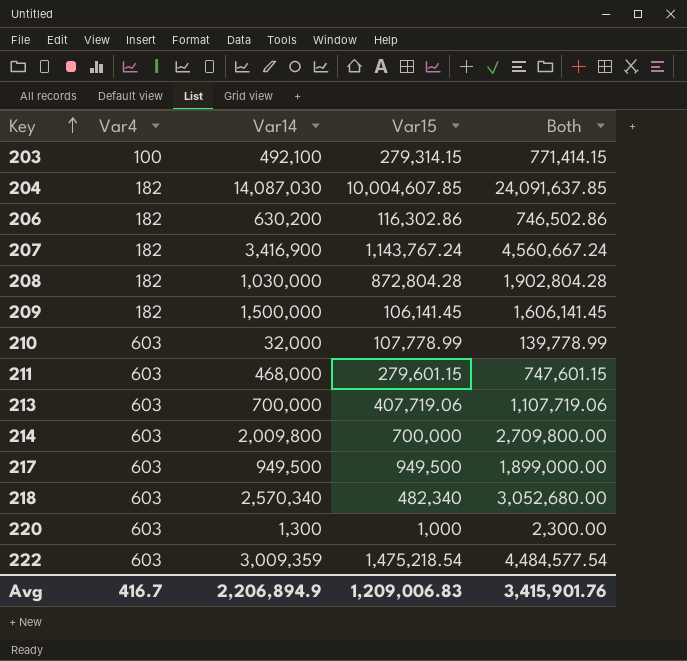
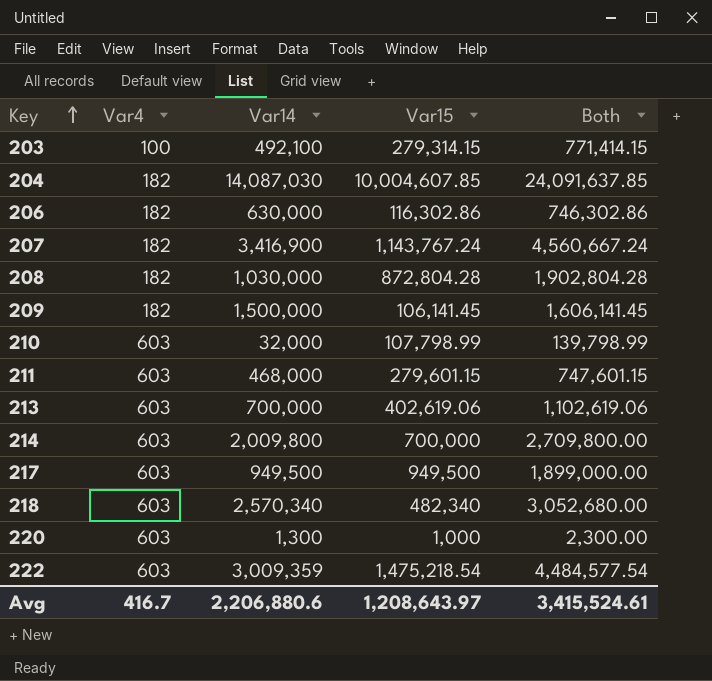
206 | Var14: 630,200 -> 630,000
206 | Both: 746,502.86 -> 746,302.86
210 | Var15: 107,778.99 -> 107,798.99
210 | Both: 139,778.99 -> 139,798.99
213 | Var15: 407,719.06 -> 402,619.06
213 | Both: 1,107,719.06 -> 1,102,619.06
Avg | Var14: 2,206,894.9 -> 2,206,880.6
Avg | Var15: 1,209,006.83 -> 1,208,643.97
Avg | Both: 3,415,901.76 -> 3,415,524.61

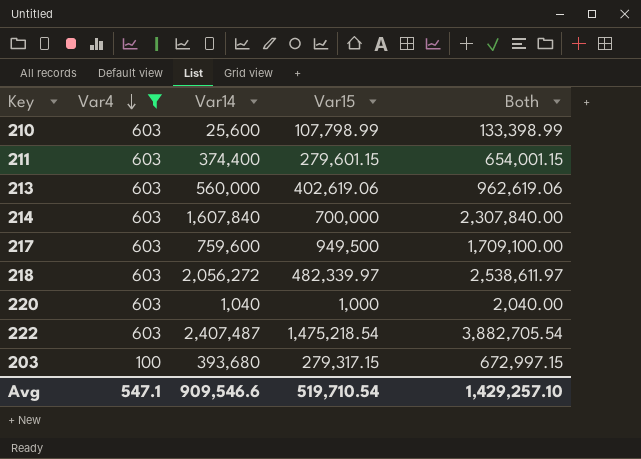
filter: none -> Var4 != 182
row order: Key ascending -> Var4 descending
210 | Var14: 32,000 -> 25,600
210 | Both: 139,798.99 -> 133,398.99
211 | Var14: 468,000 -> 374,400
211 | Both: 747,601.15 -> 654,001.15
213 | Var14: 700,000 -> 560,000
213 | Both: 1,102,619.06 -> 962,619.06
214 | Var14: 2,009,800 -> 1,607,840
214 | Both: 2,709,800.00 -> 2,307,840.00
217 | Var14: 949,500 -> 759,600
217 | Both: 1,899,000.00 -> 1,709,100.00
218 | Var14: 2,570,340 -> 2,056,272
218 | Var15: 482,340 -> 482,339.97
218 | Both: 3,052,680.00 -> 2,538,611.97
220 | Var14: 1,300 -> 1,040
220 | Both: 2,300.00 -> 2,040.00
222 | Var14: 3,009,359 -> 2,407,487
222 | Both: 4,484,577.54 -> 3,882,705.54
203 | Var14: 492,100 -> 393,680
203 | Var15: 279,314.15 -> 279,317.15
203 | Both: 771,414.15 -> 672,997.15
Avg | Var4: 416.7 -> 547.1
Avg | Var14: 2,206,880.6 -> 909,546.6
Avg | Var15: 1,208,643.97 -> 519,710.54
Avg | Both: 3,415,524.61 -> 1,429,257.10

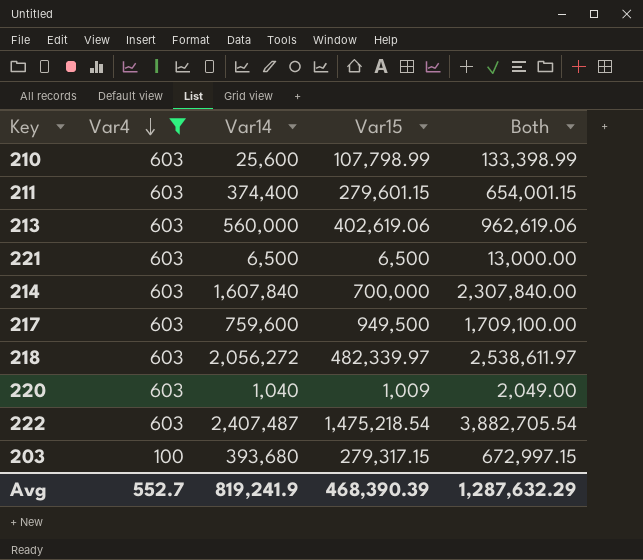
row 221: none -> 603 | 6,500 | 6,500 | 13,000.00
220 | Var15: 1,000 -> 1,009
220 | Both: 2,040.00 -> 2,049.00
Avg | Var4: 547.1 -> 552.7
Avg | Var14: 909,546.6 -> 819,241.9
Avg | Var15: 519,710.54 -> 468,390.39
Avg | Both: 1,429,257.10 -> 1,287,632.29

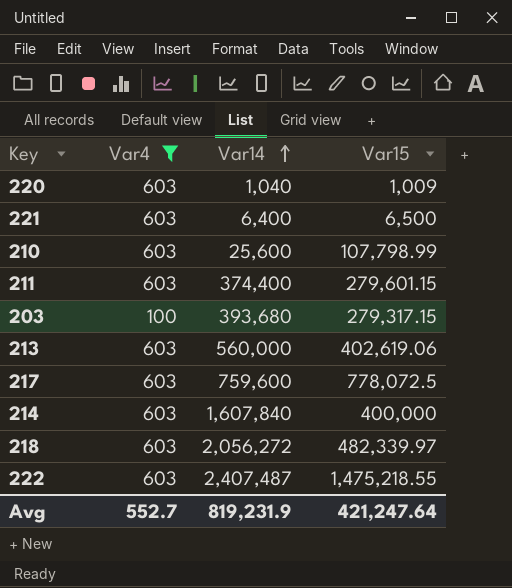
row order: Var4 descending -> Var14 ascending
column Both | formula: [Var14] + [Var15] -> none
221 | Var14: 6,500 -> 6,400
217 | Var15: 949,500 -> 778,072.5
214 | Var15: 700,000 -> 400,000
222 | Var15: 1,475,218.54 -> 1,475,218.55
Avg | Var14: 819,241.9 -> 819,231.9
Avg | Var15: 468,390.39 -> 421,247.64

